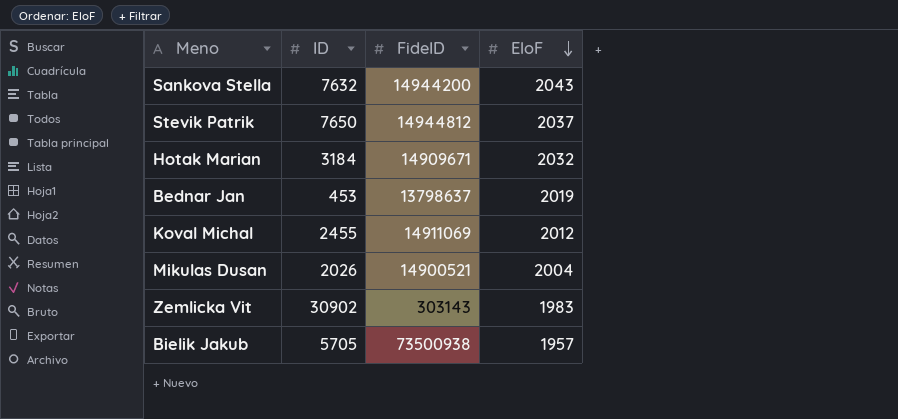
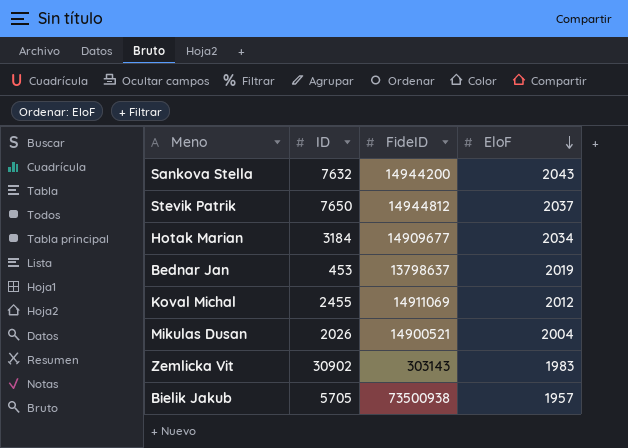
Hotak Marian | FideID: 14909671 -> 14909677
Hotak Marian | EloF: 2032 -> 2034

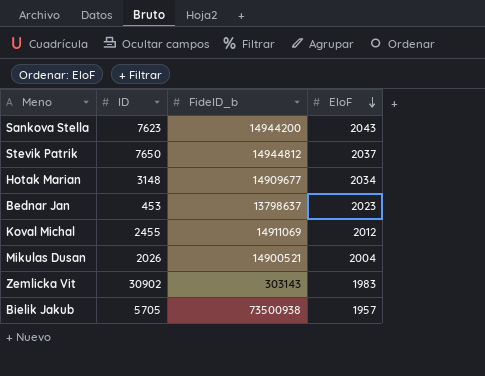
column name: FideID -> FideID_b
Sankova Stella | ID: 7632 -> 7623
Hotak Marian | ID: 3184 -> 3148
Bednar Jan | EloF: 2019 -> 2023

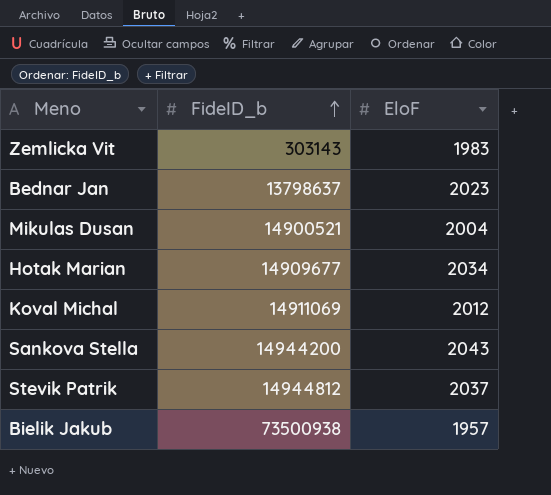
row order: EloF descending -> FideID_b ascending
column ID | position: 2 -> none

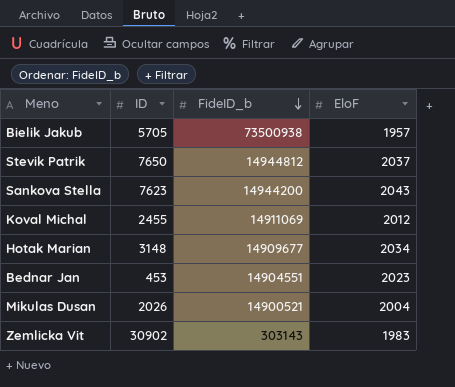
row order: FideID_b ascending -> FideID_b descending
column ID | position: none -> 2
Bednar Jan | FideID_b: 13798637 -> 14904551

